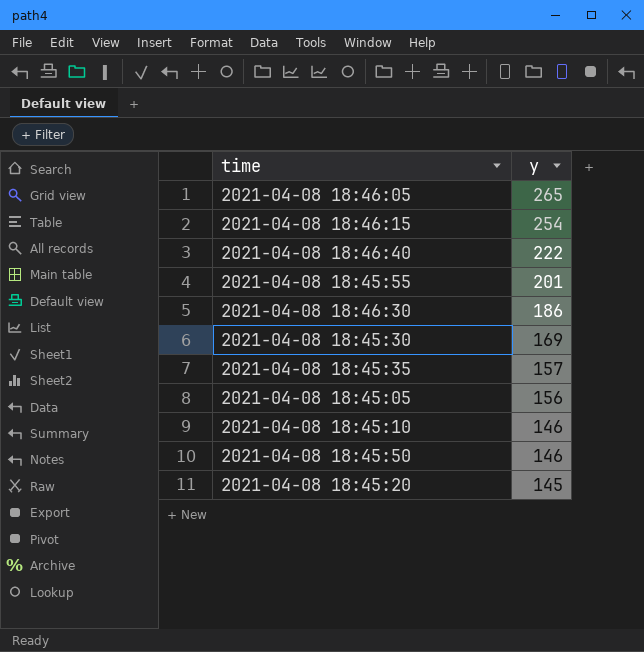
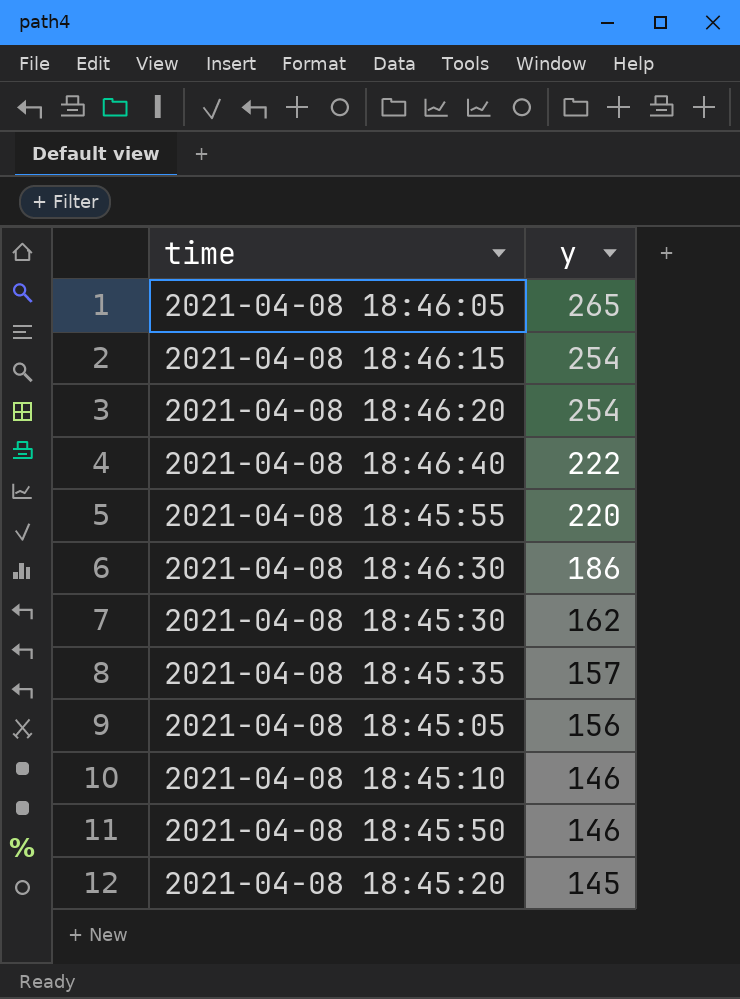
row 2021-04-08 18:46:20: none -> 254
2021-04-08 18:45:55 | y: 201 -> 220
2021-04-08 18:45:30 | y: 169 -> 162

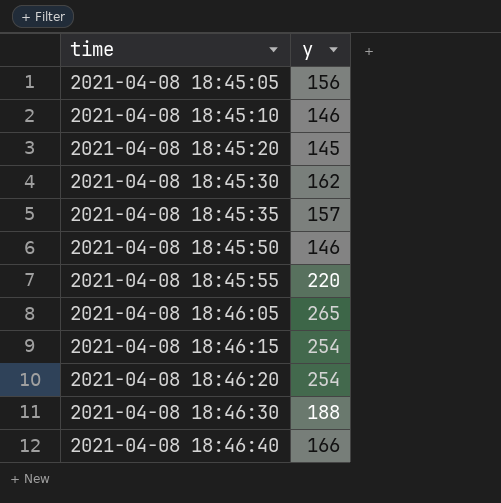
row order: y descending -> time ascending
2021-04-08 18:46:30 | y: 186 -> 188
2021-04-08 18:46:40 | y: 222 -> 166

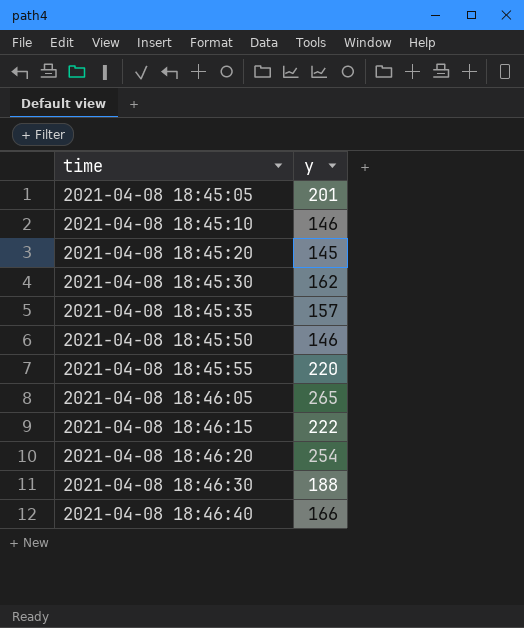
2021-04-08 18:45:05 | y: 156 -> 201
2021-04-08 18:46:15 | y: 254 -> 222

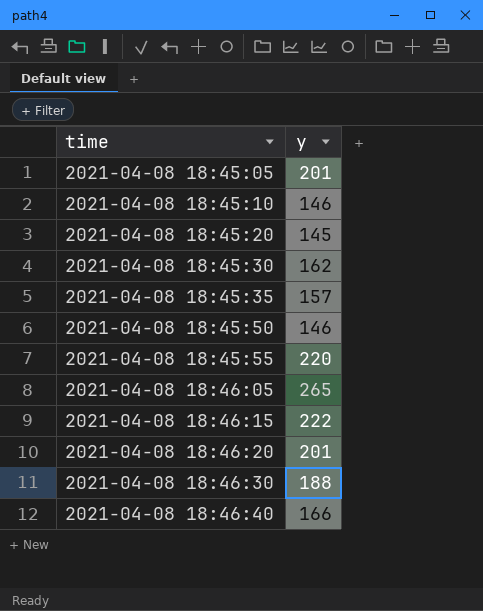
2021-04-08 18:46:20 | y: 254 -> 201

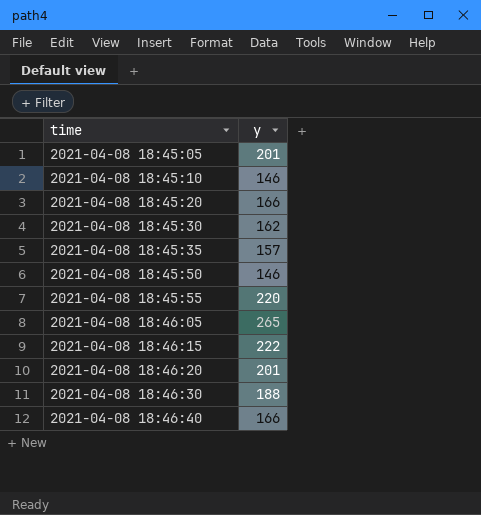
2021-04-08 18:45:20 | y: 145 -> 166

